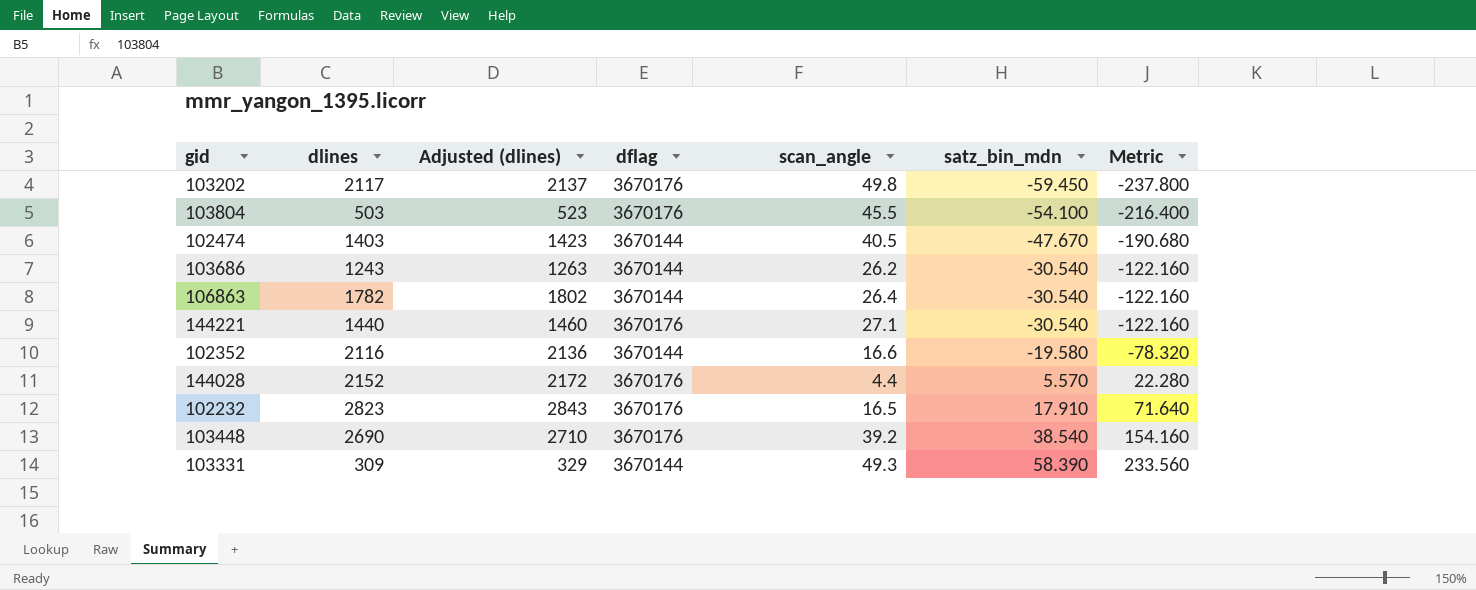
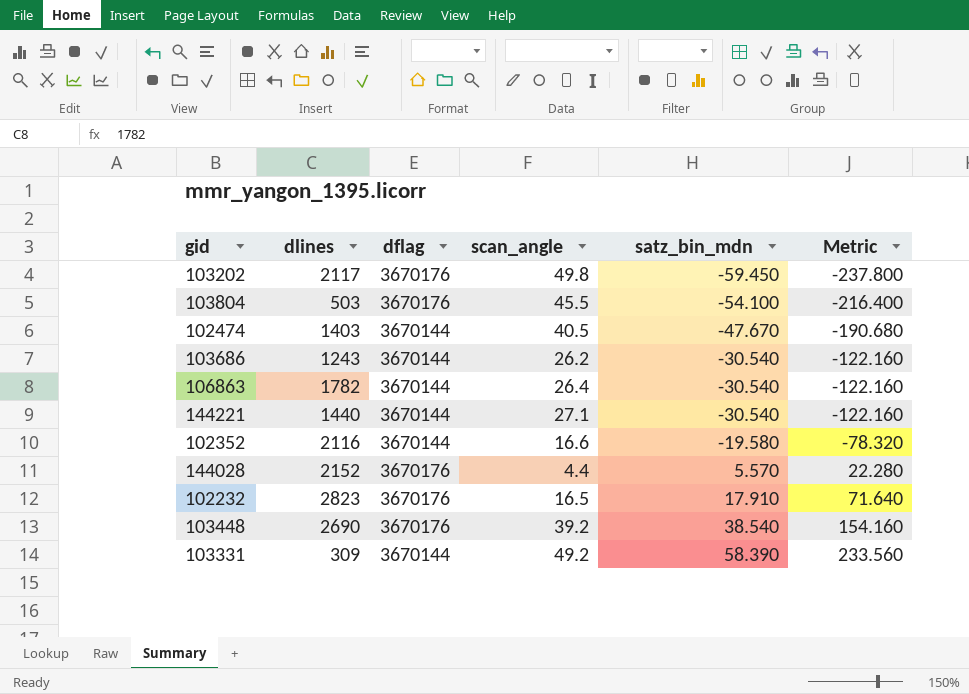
column Adjusted (dlines) | formula: [dlines] + 20 -> none
144221 | dflag: 3670176 -> 3670144
103331 | scan_angle: 49.3 -> 49.2

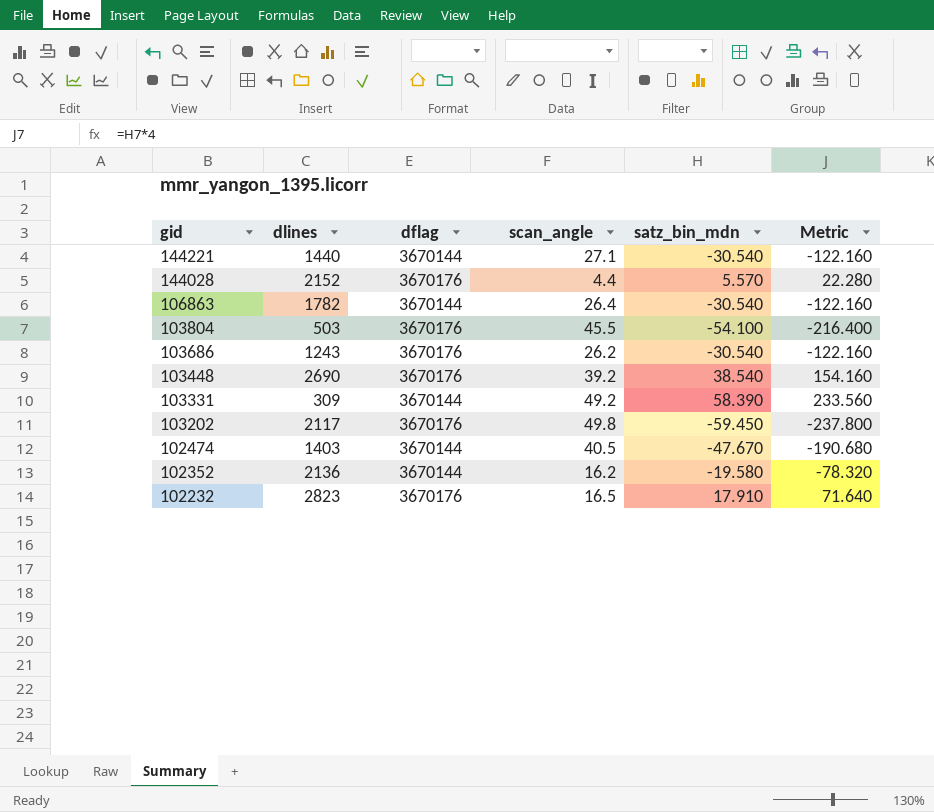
row order: satz_bin_mdn ascending -> gid descending
103686 | dflag: 3670144 -> 3670176
102352 | dlines: 2116 -> 2136
102352 | scan_angle: 16.6 -> 16.2

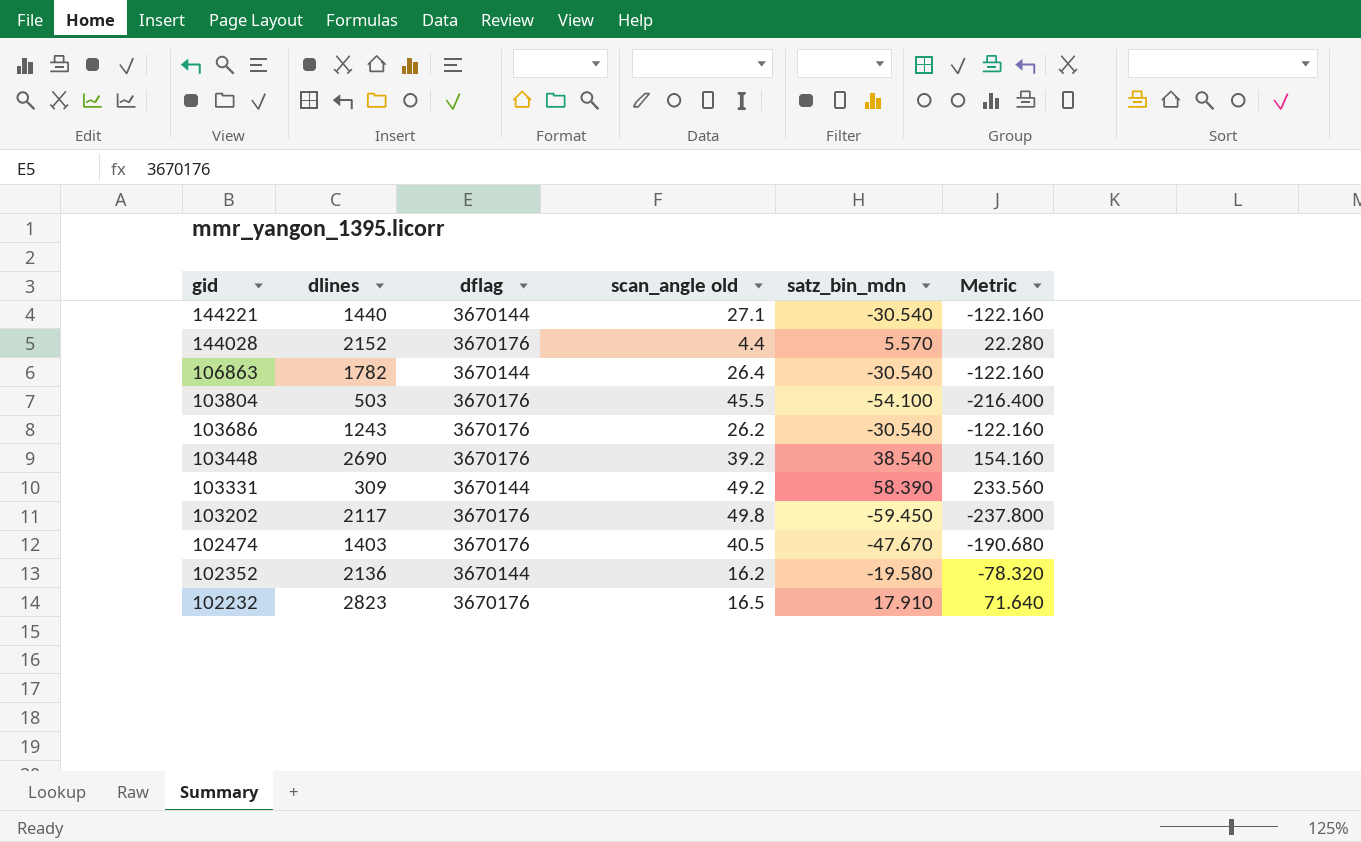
column name: scan_angle -> scan_angle old
102474 | dflag: 3670144 -> 3670176

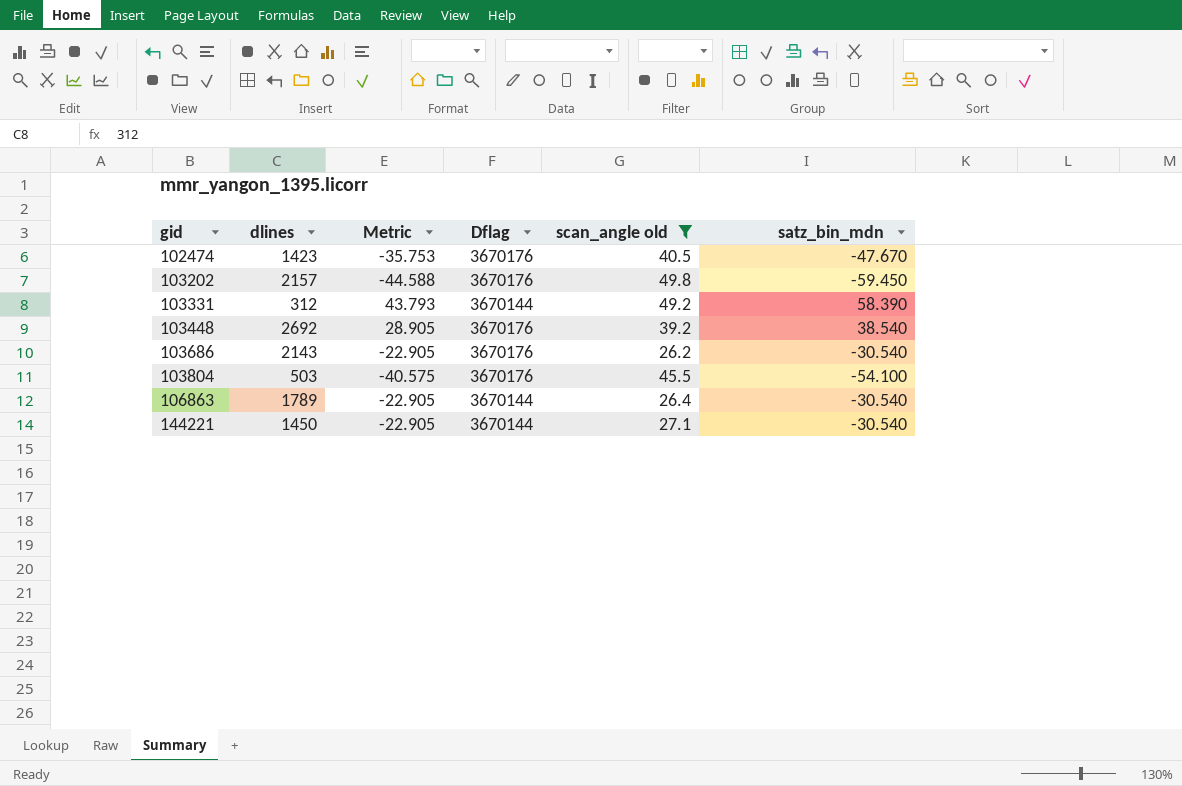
filter: none -> scan_angle old >= 26.2
row order: gid descending -> gid ascending
column Metric | formula: [satz_bin_mdn] * 4 -> [satz_bin_mdn] * 0.75
column Metric | position: 6 -> 3
column name: dflag -> Dflag
102474 | dlines: 1403 -> 1423
103202 | dlines: 2117 -> 2157
103331 | dlines: 309 -> 312
103448 | dlines: 2690 -> 2692
103686 | dlines: 1243 -> 2143
106863 | dlines: 1782 -> 1789
144221 | dlines: 1440 -> 1450

